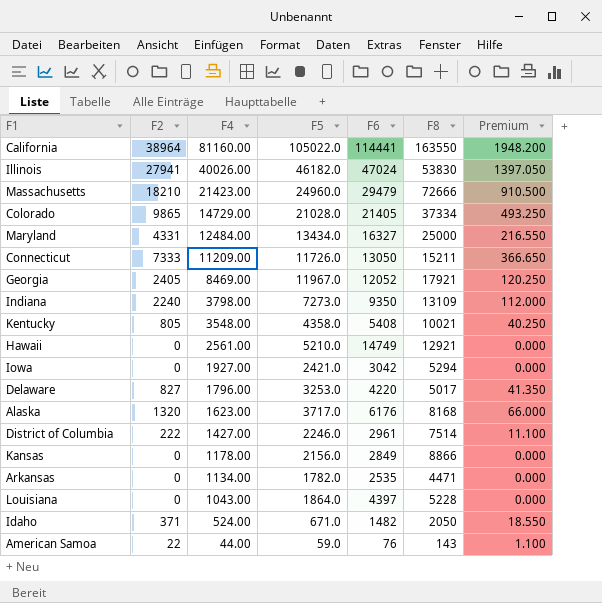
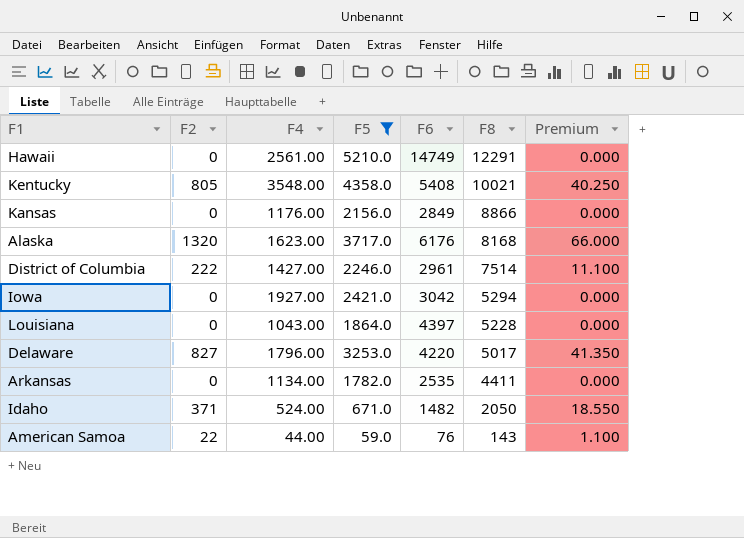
filter: none -> F5 <= 5210.0
row order: F4 descending -> F8 descending
Hawaii | F8: 12921 -> 12291
Kansas | F4: 1178.00 -> 1176.00
Arkansas | F8: 4471 -> 4411

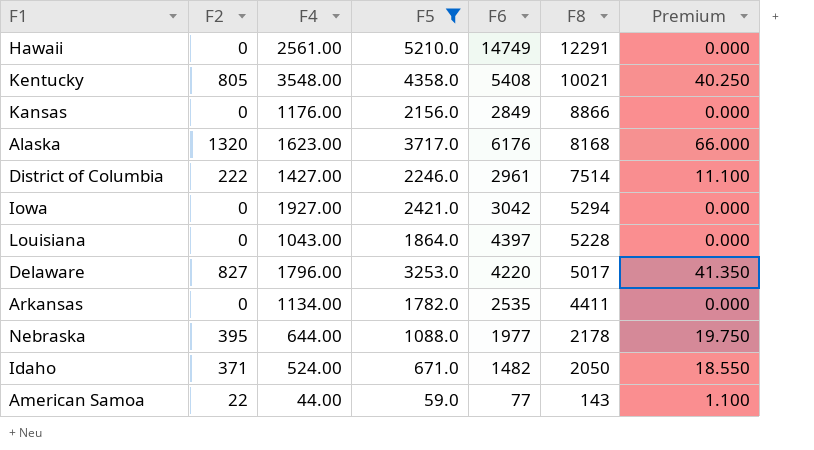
row Nebraska: none -> 395 | 644.00 | 1088.0 | 1977 | 2178 | 19.750
American Samoa | F6: 76 -> 77

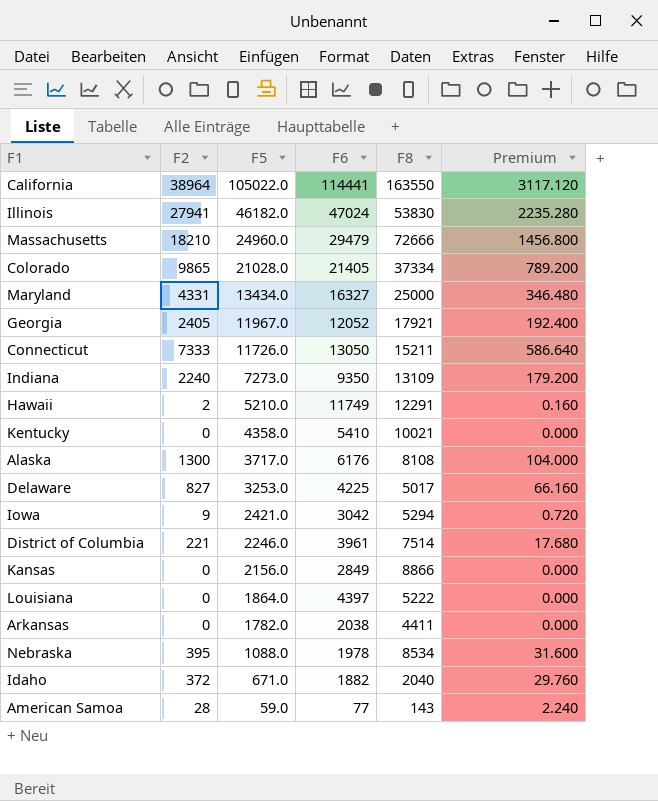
filter: F5 <= 5210.0 -> none
row order: F8 descending -> F5 descending
column F4 | position: 3 -> none
column Premium | formula: [F2] * 0.05 -> [F2] * 0.08
Hawaii | F2: 0 -> 2
Hawaii | F6: 14749 -> 11749
Kentucky | F2: 805 -> 0
Kentucky | F6: 5408 -> 5410
Alaska | F2: 1320 -> 1300
Alaska | F8: 8168 -> 8108
Delaware | F6: 4220 -> 4225
Iowa | F2: 0 -> 9
District of Columbia | F2: 222 -> 221
District of Columbia | F6: 2961 -> 3961
Louisiana | F8: 5228 -> 5222
Arkansas | F6: 2535 -> 2038
Nebraska | F6: 1977 -> 1978
Nebraska | F8: 2178 -> 8534
Idaho | F2: 371 -> 372
Idaho | F6: 1482 -> 1882
Idaho | F8: 2050 -> 2040
American Samoa | F2: 22 -> 28

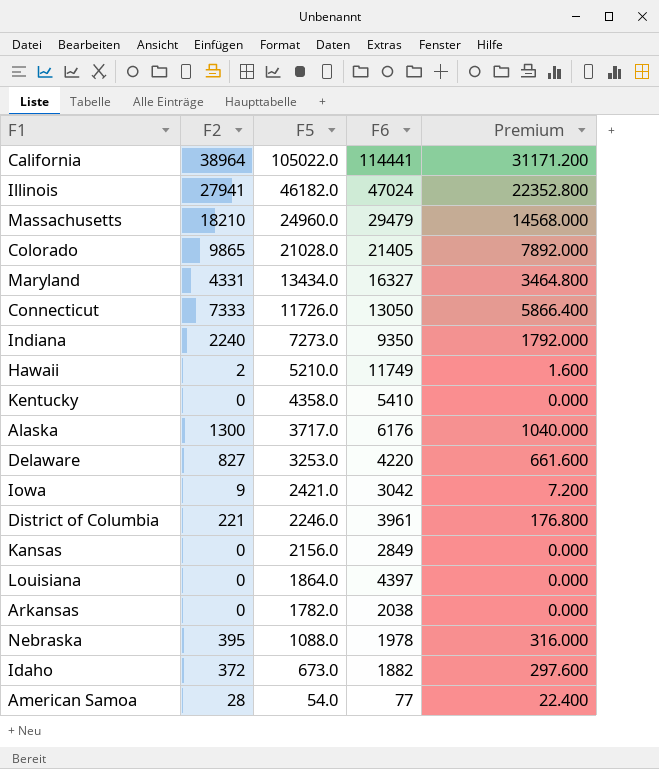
column F8 | position: 5 -> none
column Premium | formula: [F2] * 0.08 -> [F2] * 0.8
row Georgia: 2405 | 11967.0 | 12052 | 17921 | 192.400 -> none
Delaware | F6: 4225 -> 4220
Idaho | F5: 671.0 -> 673.0
American Samoa | F5: 59.0 -> 54.0

